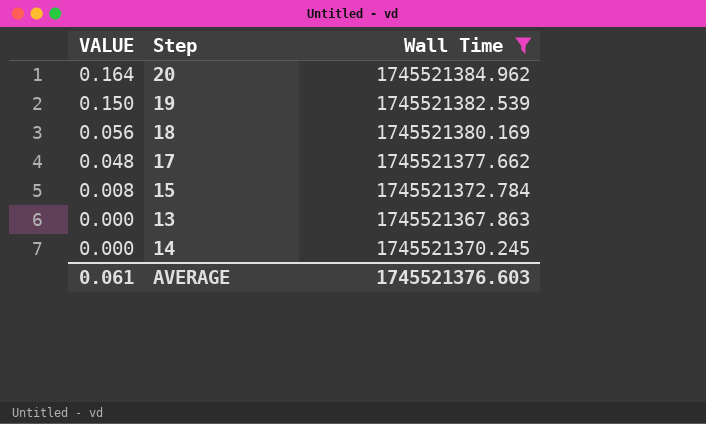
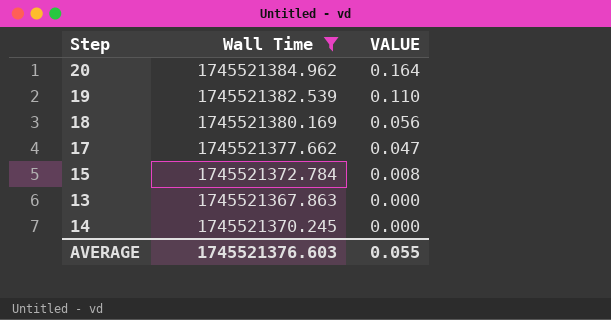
column VALUE | position: 1 -> 3
19 | VALUE: 0.150 -> 0.110
17 | VALUE: 0.048 -> 0.047
AVERAGE | VALUE: 0.061 -> 0.055

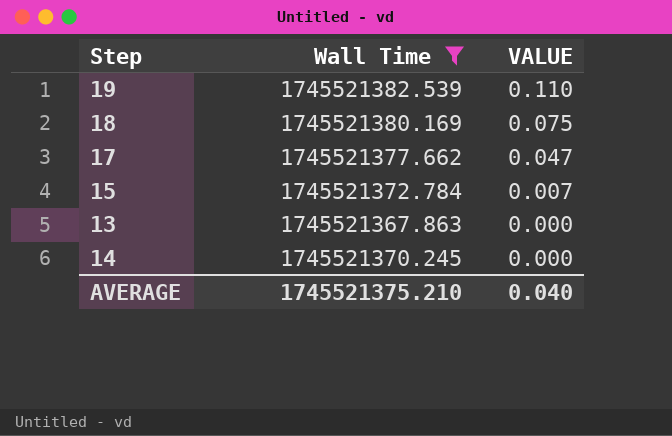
row 20: 1745521384.962 | 0.164 -> none
18 | VALUE: 0.056 -> 0.075
15 | VALUE: 0.008 -> 0.007
AVERAGE | Wall Time: 1745521376.603 -> 1745521375.210
AVERAGE | VALUE: 0.055 -> 0.040

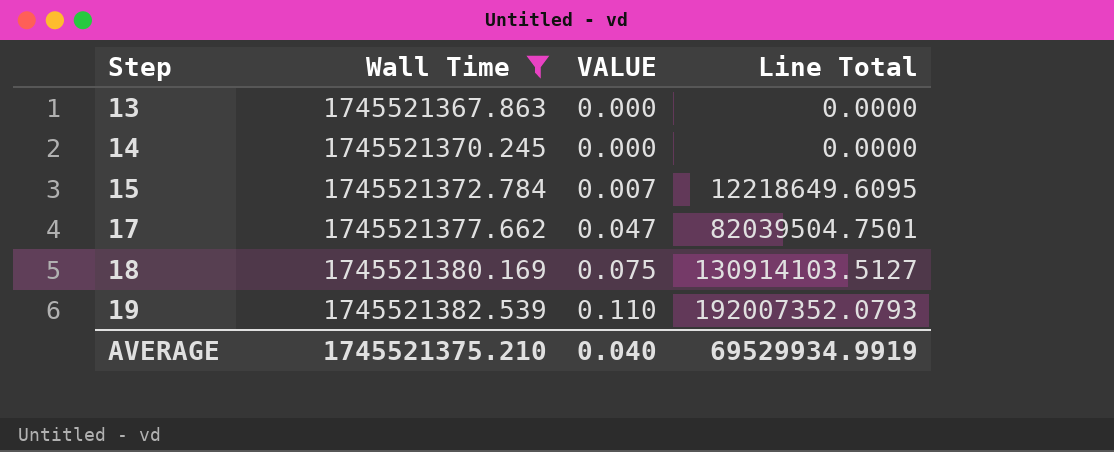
row order: VALUE descending -> Step ascending
column Line Total | formula: none -> [Wall Time] * [VALUE]

